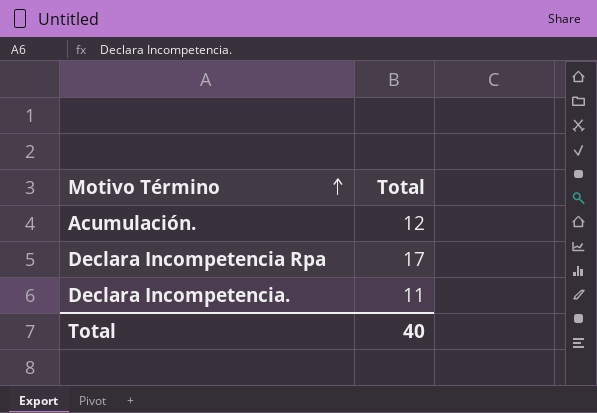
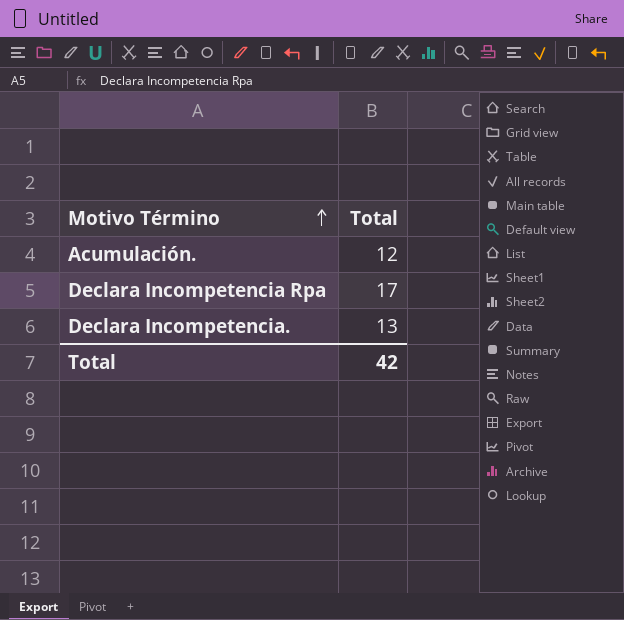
Declara Incompetencia. | Total: 11 -> 13
Total | Total: 40 -> 42

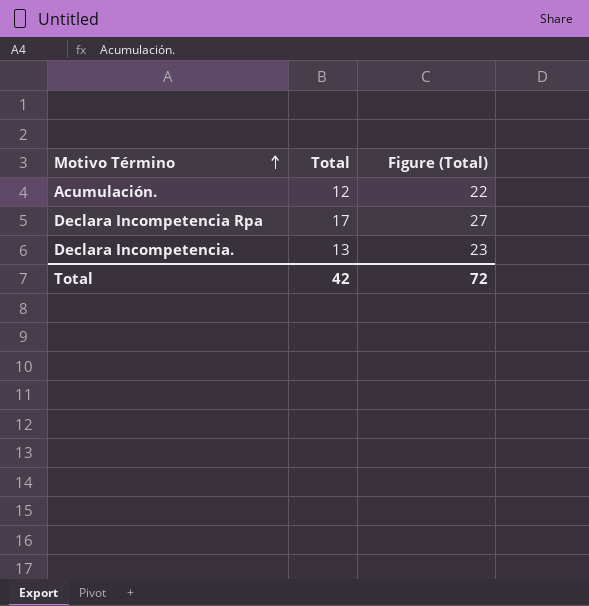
column Figure (Total) | formula: none -> [Total] + 10

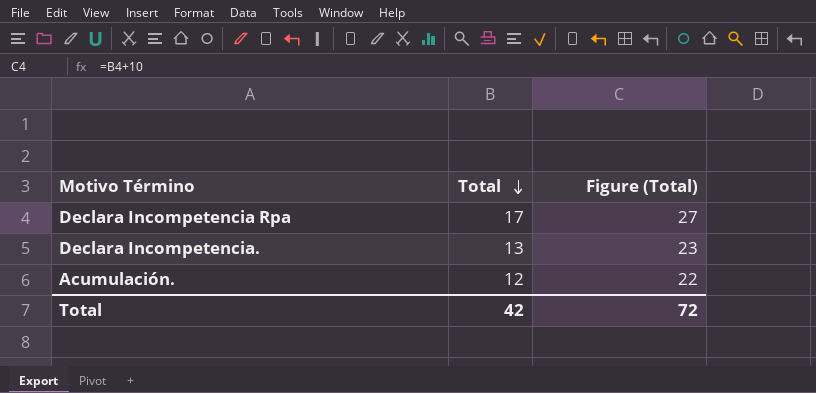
row order: Motivo Término ascending -> Total descending

